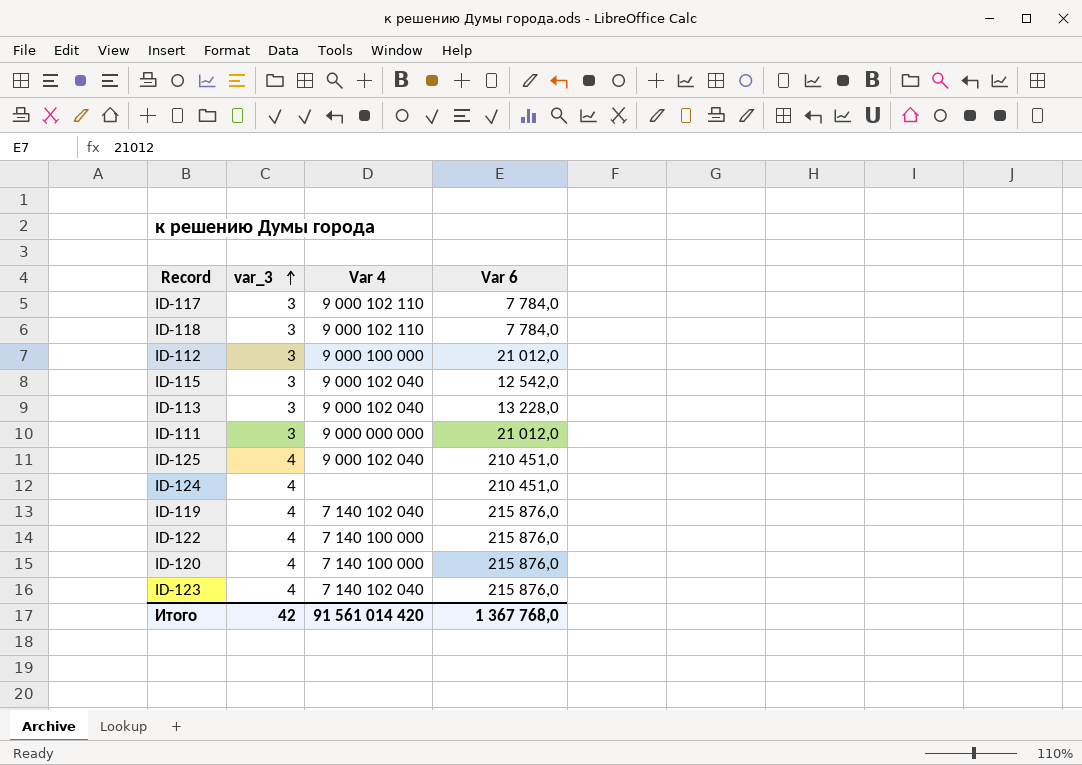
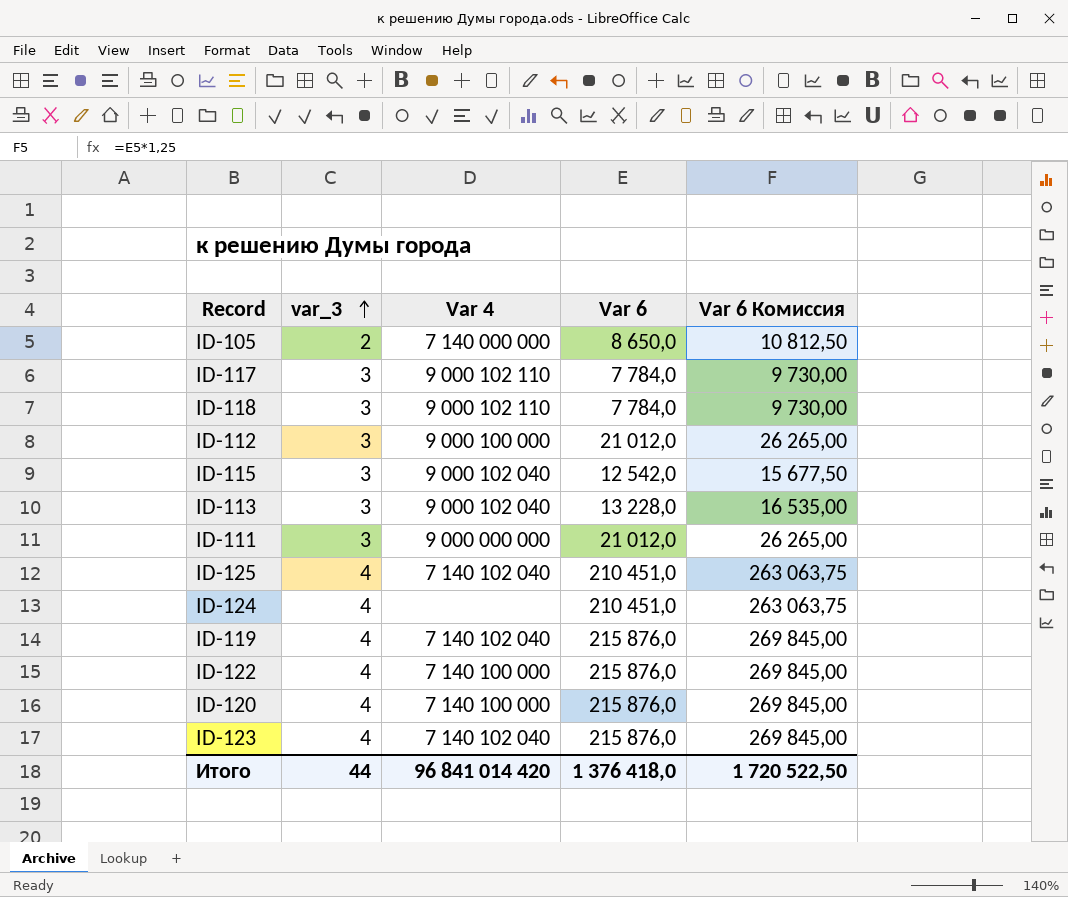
column Var 6 Комиссия | formula: none -> [Var 6] * 1,25
row ID-105: none -> 2 | 7 140 000 000 | 8 650,0 | 10 812,50
ID-125 | Var 4: 9 000 102 040 -> 7 140 102 040
Итого | var_3: 42 -> 44
Итого | Var 4: 91 561 014 420 -> 96 841 014 420
Итого | Var 6: 1 367 768,0 -> 1 376 418,0

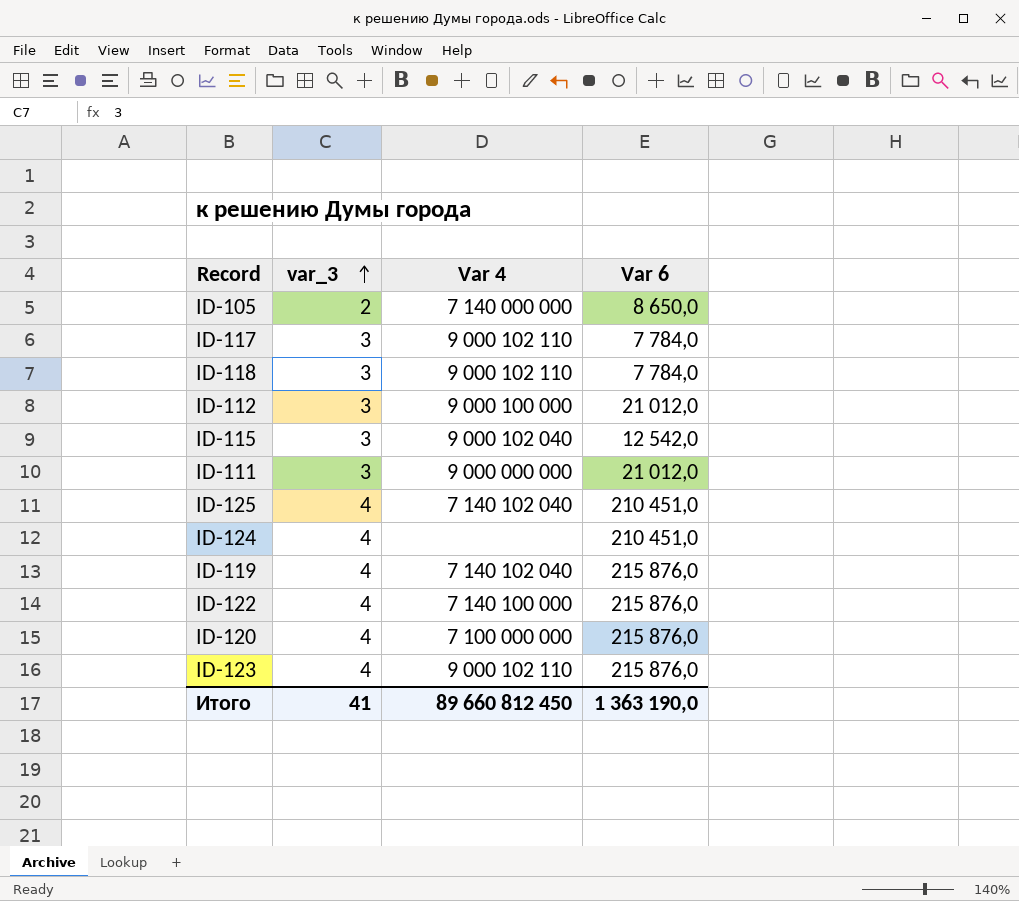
column Var 6 Комиссия | formula: [Var 6] * 1,25 -> none
row ID-113: 3 | 9 000 102 040 | 13 228,0 | 16 535,00 -> none
ID-120 | Var 4: 7 140 100 000 -> 7 100 000 000
ID-123 | Var 4: 7 140 102 040 -> 9 000 102 110
Итого | var_3: 44 -> 41
Итого | Var 4: 96 841 014 420 -> 89 660 812 450
Итого | Var 6: 1 376 418,0 -> 1 363 190,0

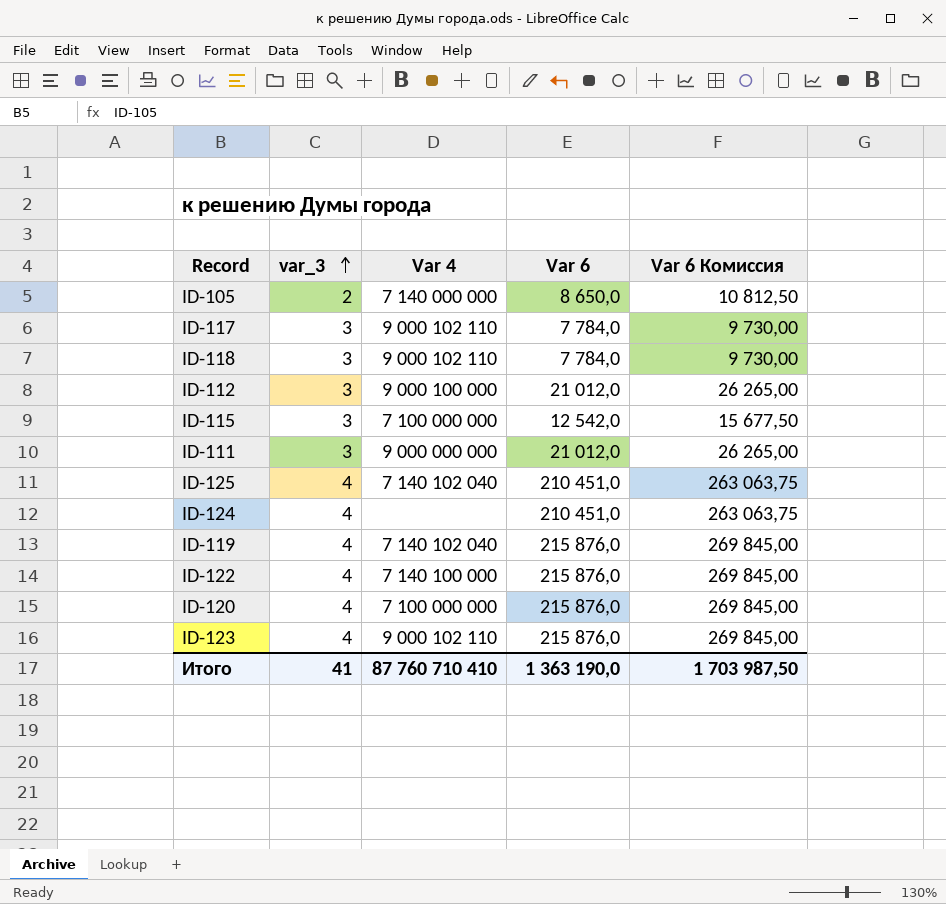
column Var 6 Комиссия | formula: none -> [Var 6] * 1,25
ID-115 | Var 4: 9 000 102 040 -> 7 100 000 000
Итого | Var 4: 89 660 812 450 -> 87 760 710 410

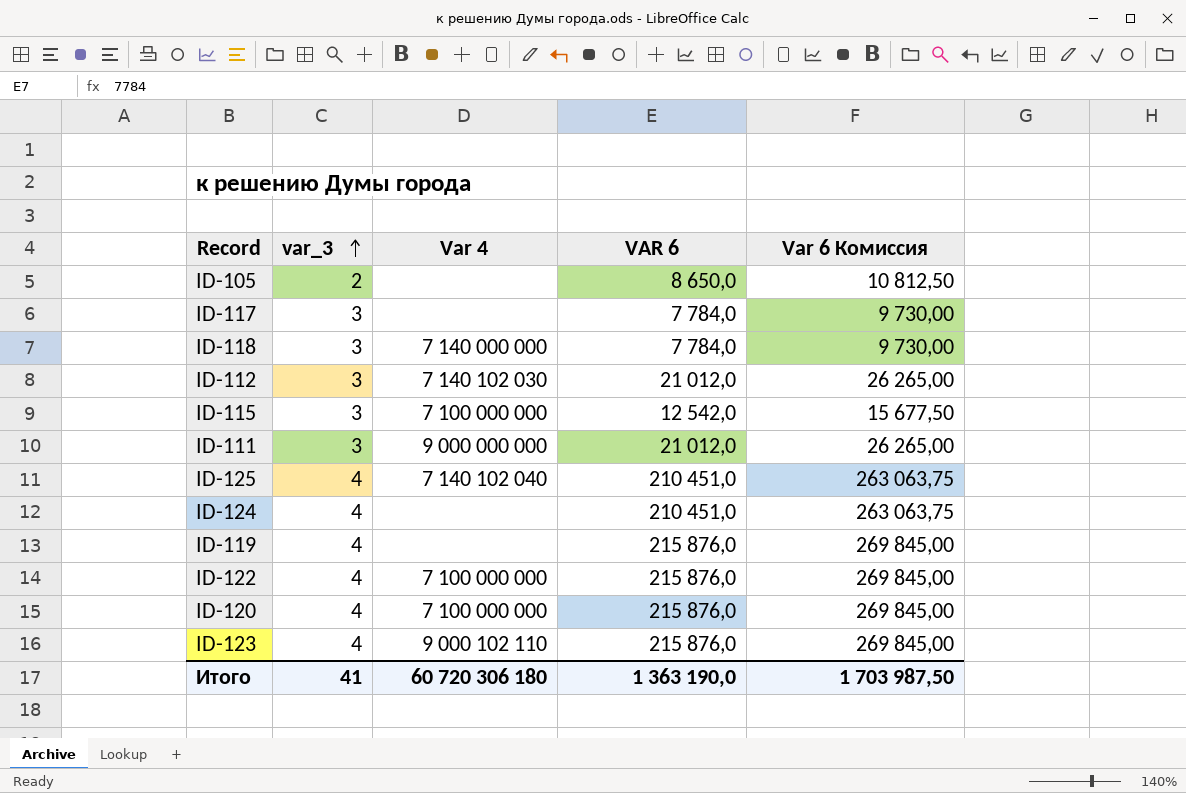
column name: Var 6 -> VAR 6
ID-105 | Var 4: 7 140 000 000 -> none
ID-117 | Var 4: 9 000 102 110 -> none
ID-118 | Var 4: 9 000 102 110 -> 7 140 000 000
ID-112 | Var 4: 9 000 100 000 -> 7 140 102 030
ID-119 | Var 4: 7 140 102 040 -> none
ID-122 | Var 4: 7 140 100 000 -> 7 100 000 000
Итого | Var 4: 87 760 710 410 -> 60 720 306 180

